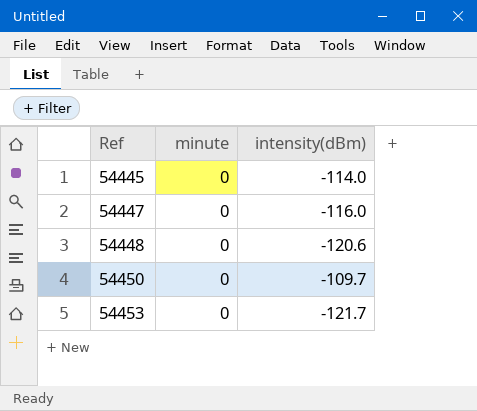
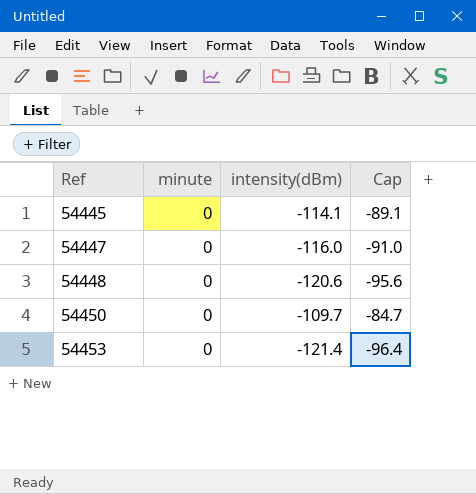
column Cap | formula: none -> [intensity(dBm)] + 25
54445 | intensity(dBm): -114.0 -> -114.1
54453 | intensity(dBm): -121.7 -> -121.4

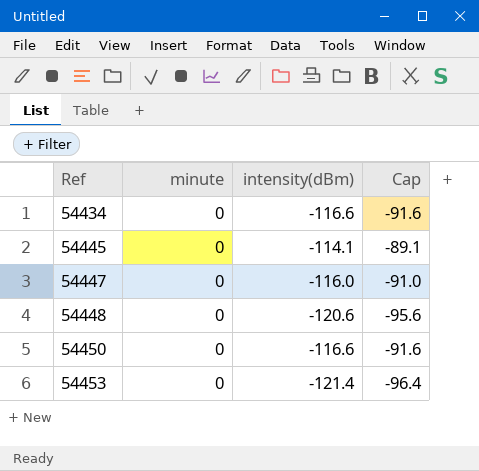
row 54434: none -> 0 | -116.6 | -91.6
54450 | intensity(dBm): -109.7 -> -116.6
54450 | Cap: -84.7 -> -91.6

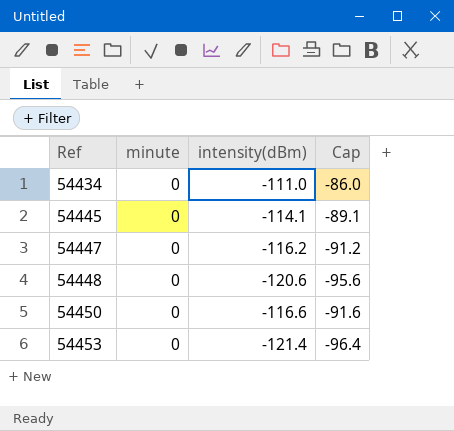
54434 | intensity(dBm): -116.6 -> -111.0
54434 | Cap: -91.6 -> -86.0
54447 | intensity(dBm): -116.0 -> -116.2
54447 | Cap: -91.0 -> -91.2

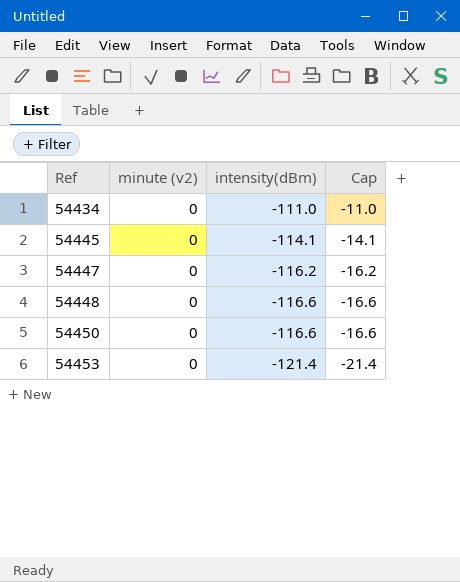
column name: minute -> minute (v2)
column Cap | formula: [intensity(dBm)] + 25 -> [intensity(dBm)] + 100
54448 | intensity(dBm): -120.6 -> -116.6

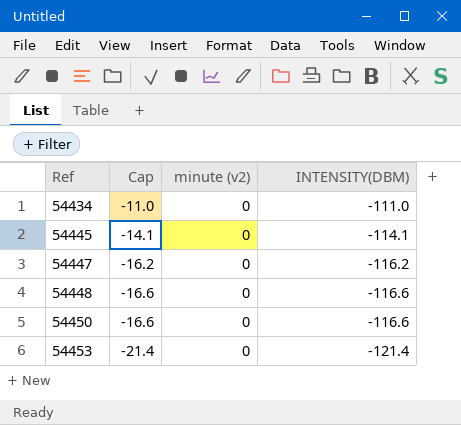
column Cap | position: 4 -> 2
column name: intensity(dBm) -> INTENSITY(DBM)

